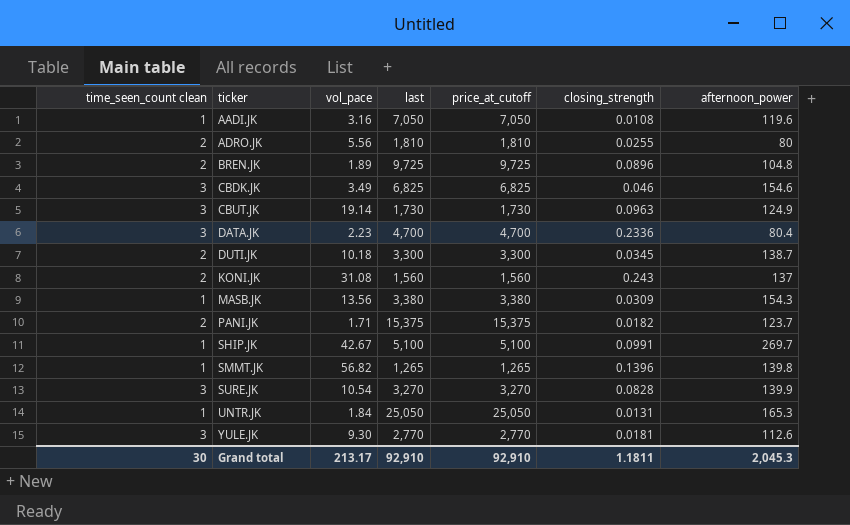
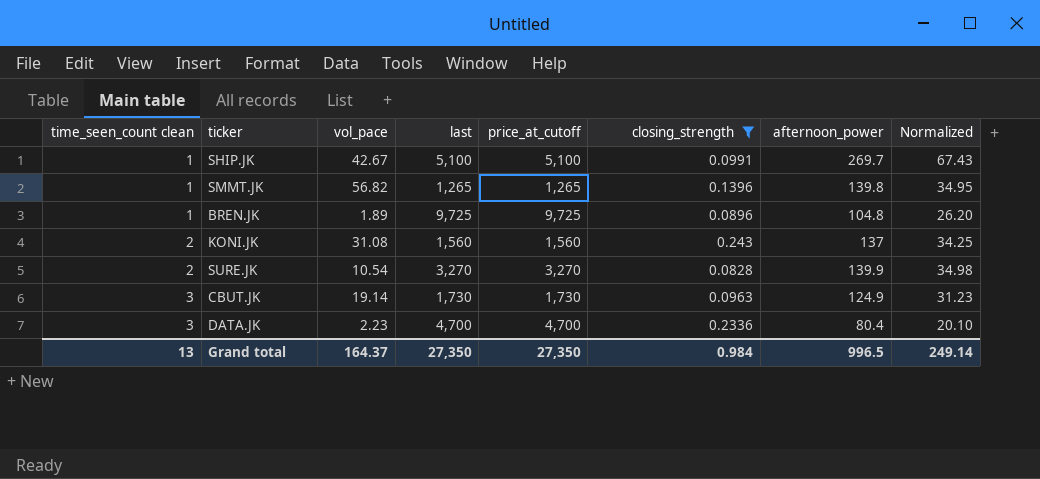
filter: none -> closing_strength >= 0.0828
row order: ticker ascending -> time_seen_count clean ascending
column Normalized | formula: none -> [afternoon_power] * 0.25
BREN.JK | time_seen_count clean: 2 -> 1
SURE.JK | time_seen_count clean: 3 -> 2
Grand total | time_seen_count clean: 30 -> 13
Grand total | vol_pace: 213.17 -> 164.37
Grand total | last: 92,910 -> 27,350
Grand total | price_at_cutoff: 92,910 -> 27,350
Grand total | closing_strength: 1.1811 -> 0.984
Grand total | afternoon_power: 2,045.3 -> 996.5

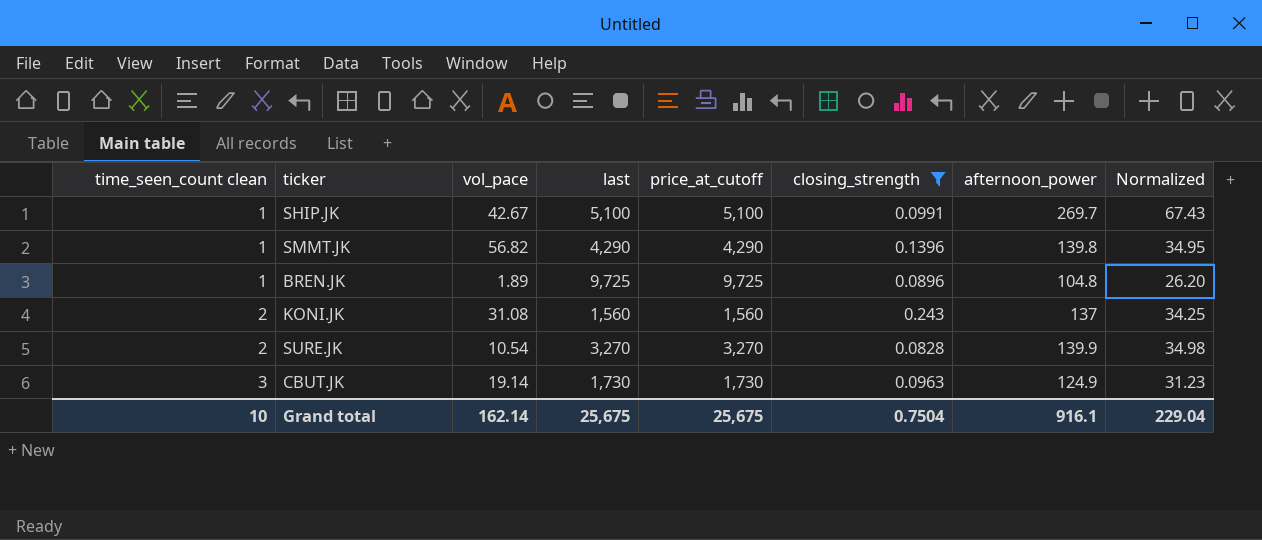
row DATA.JK: 3 | 2.23 | 4,700 | 4,700 | 0.2336 | 80.4 | 20.10 -> none
SMMT.JK | last: 1,265 -> 4,290
SMMT.JK | price_at_cutoff: 1,265 -> 4,290
Grand total | time_seen_count clean: 13 -> 10
Grand total | vol_pace: 164.37 -> 162.14
Grand total | last: 27,350 -> 25,675
Grand total | price_at_cutoff: 27,350 -> 25,675
Grand total | closing_strength: 0.984 -> 0.7504
Grand total | afternoon_power: 996.5 -> 916.1
Grand total | Normalized: 249.14 -> 229.04

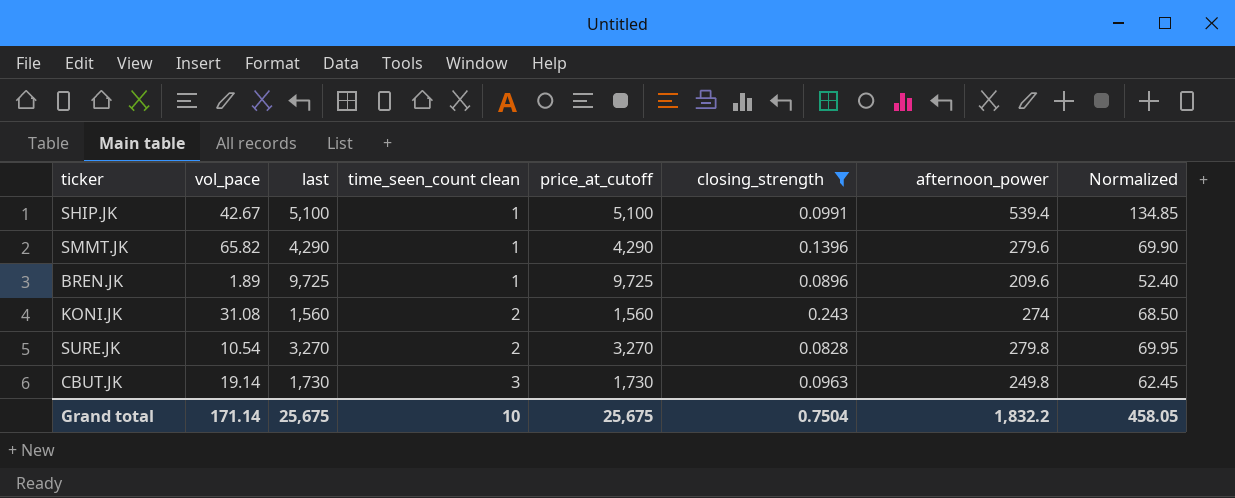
column time_seen_count clean | position: 1 -> 4
SHIP.JK | afternoon_power: 269.7 -> 539.4
SHIP.JK | Normalized: 67.43 -> 134.85
SMMT.JK | vol_pace: 56.82 -> 65.82
SMMT.JK | afternoon_power: 139.8 -> 279.6
SMMT.JK | Normalized: 34.95 -> 69.90
BREN.JK | afternoon_power: 104.8 -> 209.6
BREN.JK | Normalized: 26.20 -> 52.40
KONI.JK | afternoon_power: 137 -> 274
KONI.JK | Normalized: 34.25 -> 68.50
SURE.JK | afternoon_power: 139.9 -> 279.8
SURE.JK | Normalized: 34.98 -> 69.95
CBUT.JK | afternoon_power: 124.9 -> 249.8
CBUT.JK | Normalized: 31.23 -> 62.45
Grand total | vol_pace: 162.14 -> 171.14
Grand total | afternoon_power: 916.1 -> 1,832.2
Grand total | Normalized: 229.04 -> 458.05

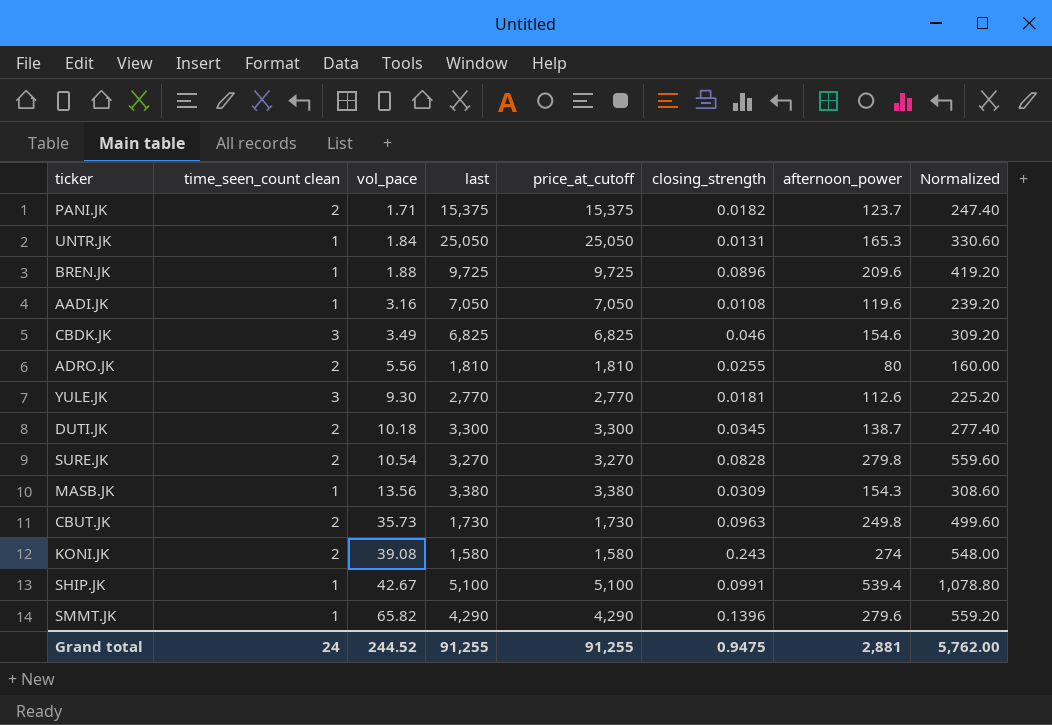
filter: closing_strength >= 0.0828 -> none
row order: time_seen_count clean ascending -> vol_pace ascending
column time_seen_count clean | position: 4 -> 2
column Normalized | formula: [afternoon_power] * 0.25 -> [afternoon_power] * 2
BREN.JK | vol_pace: 1.89 -> 1.88
CBUT.JK | time_seen_count clean: 3 -> 2
CBUT.JK | vol_pace: 19.14 -> 35.73
KONI.JK | vol_pace: 31.08 -> 39.08
KONI.JK | last: 1,560 -> 1,580
KONI.JK | price_at_cutoff: 1,560 -> 1,580
Grand total | time_seen_count clean: 10 -> 24
Grand total | vol_pace: 171.14 -> 244.52
Grand total | last: 25,675 -> 91,255
Grand total | price_at_cutoff: 25,675 -> 91,255
Grand total | closing_strength: 0.7504 -> 0.9475
Grand total | afternoon_power: 1,832.2 -> 2,881
Grand total | Normalized: 458.05 -> 5,762.00

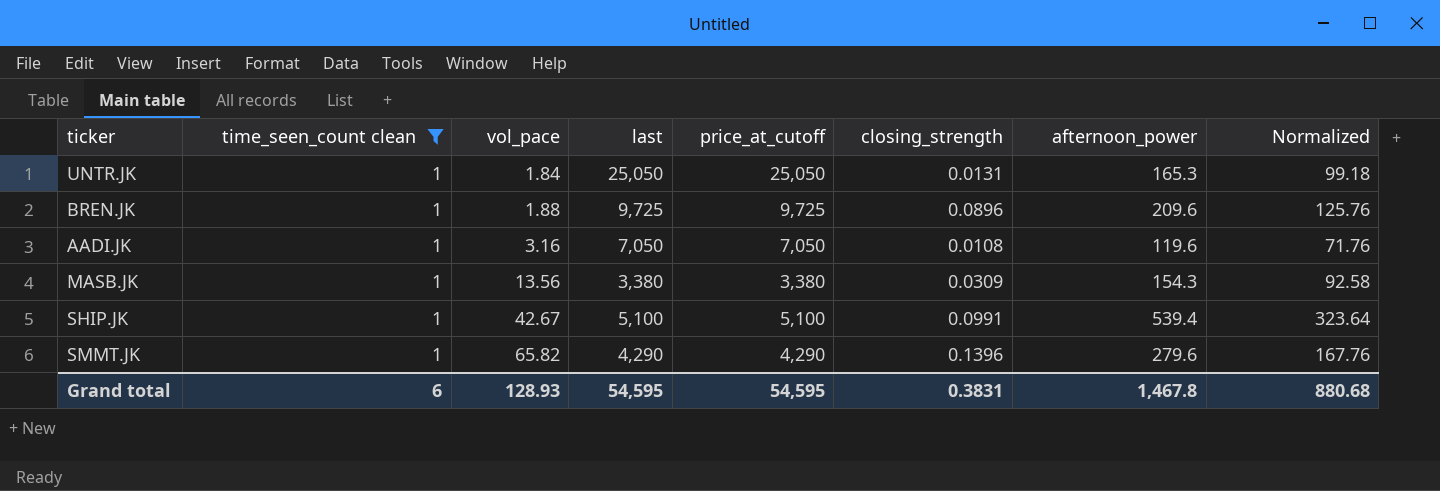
filter: none -> time_seen_count clean = 1
column Normalized | formula: [afternoon_power] * 2 -> [afternoon_power] * 0.6
Grand total | time_seen_count clean: 24 -> 6
Grand total | vol_pace: 244.52 -> 128.93
Grand total | last: 91,255 -> 54,595
Grand total | price_at_cutoff: 91,255 -> 54,595
Grand total | closing_strength: 0.9475 -> 0.3831
Grand total | afternoon_power: 2,881 -> 1,467.8
Grand total | Normalized: 5,762.00 -> 880.68

